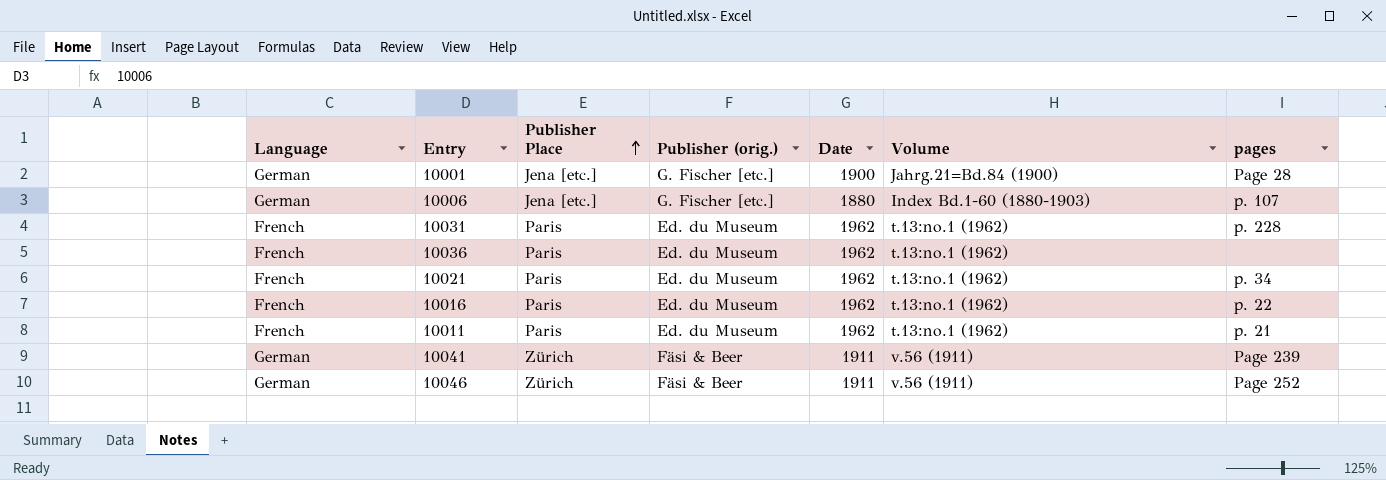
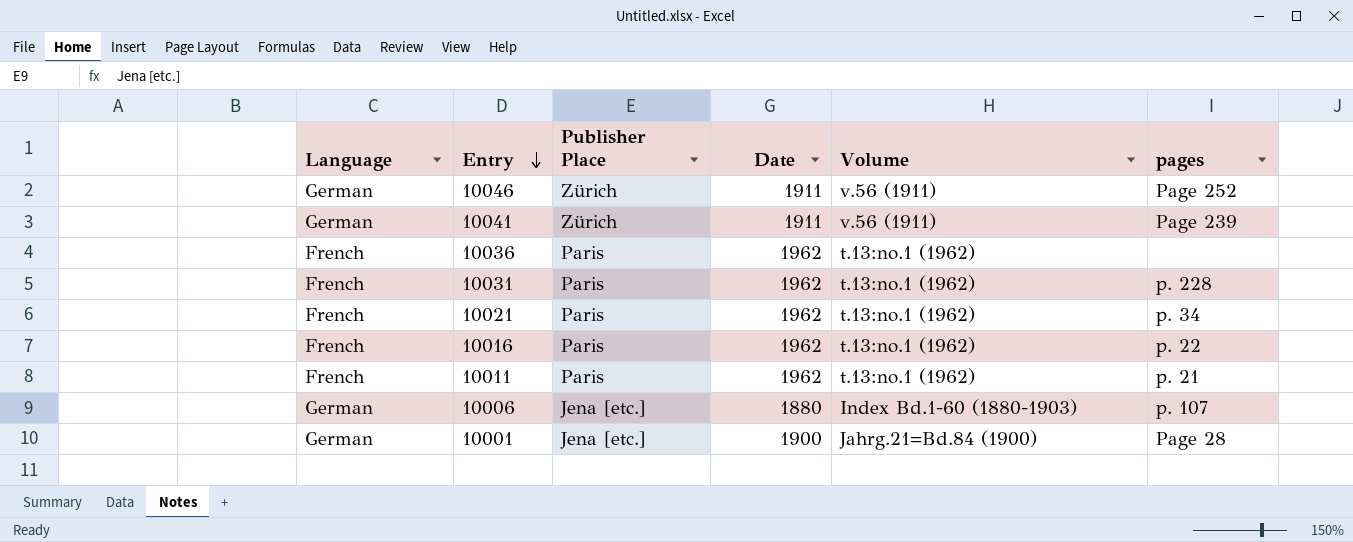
row order: Publisher Place ascending -> Entry descending
column Publisher (orig.) | position: 4 -> none

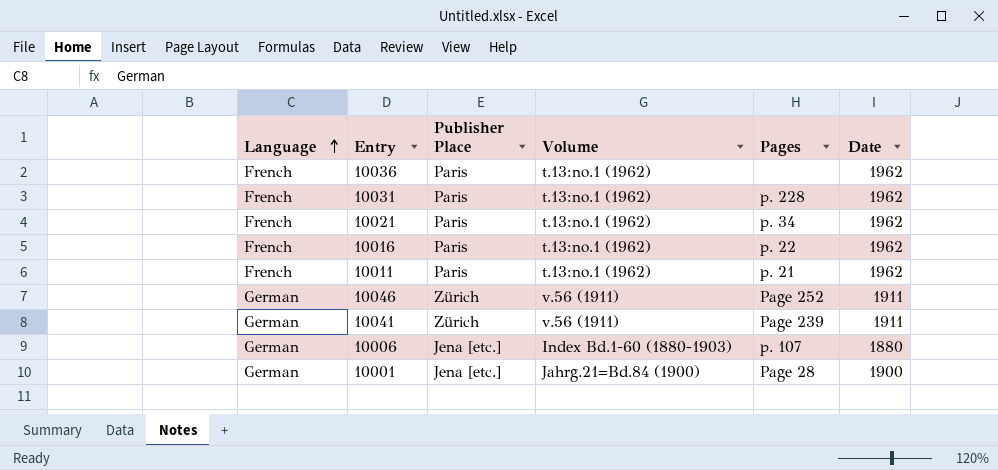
row order: Entry descending -> Language ascending
column name: pages -> Pages
column Date | position: 4 -> 6

